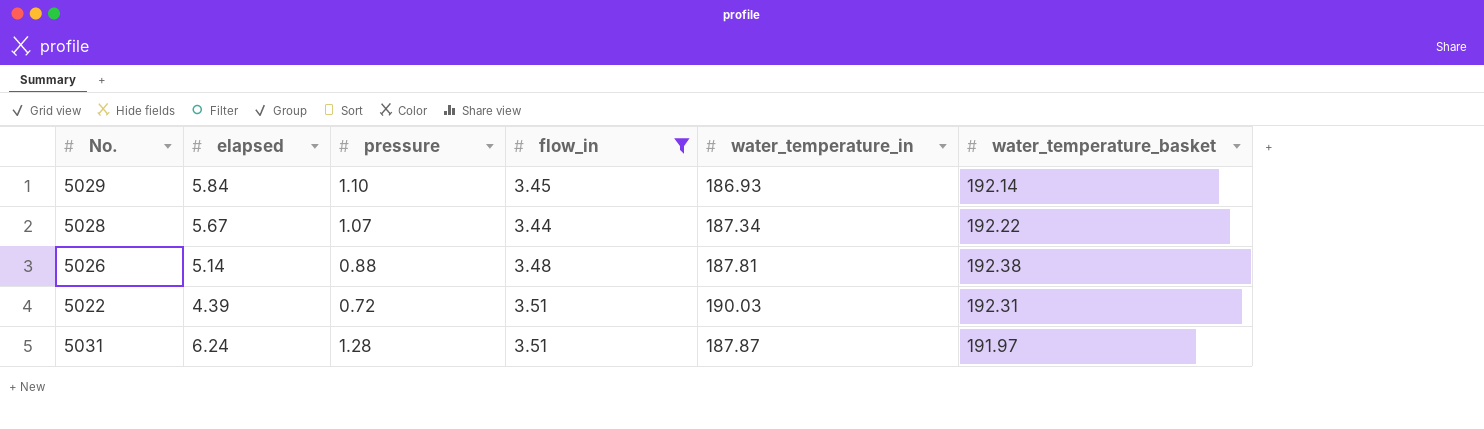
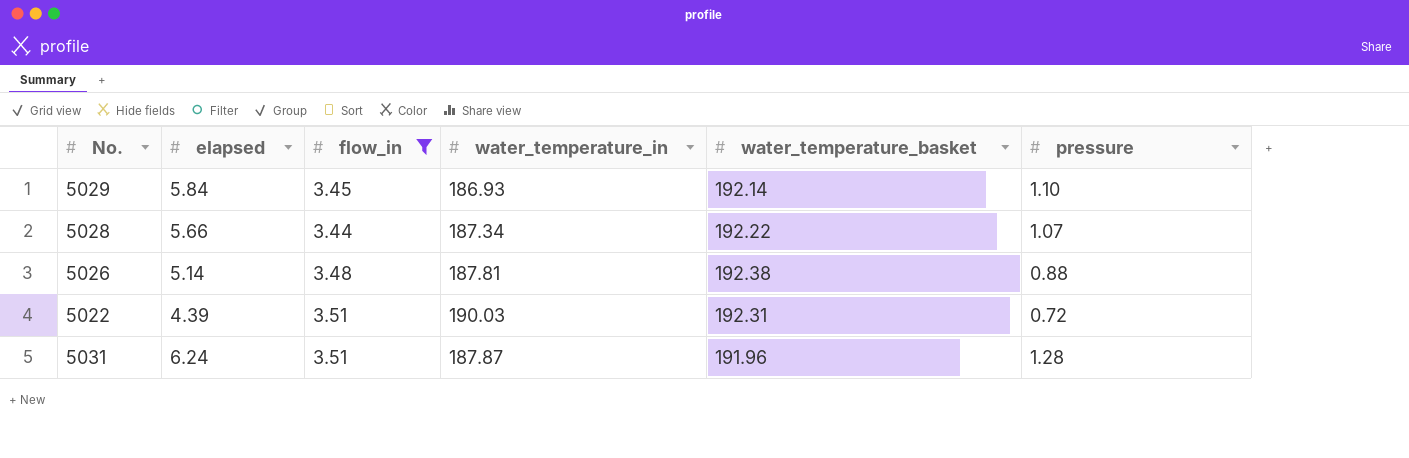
column pressure | position: 3 -> 6
5028 | elapsed: 5.67 -> 5.66
5031 | water_temperature_basket: 191.97 -> 191.96

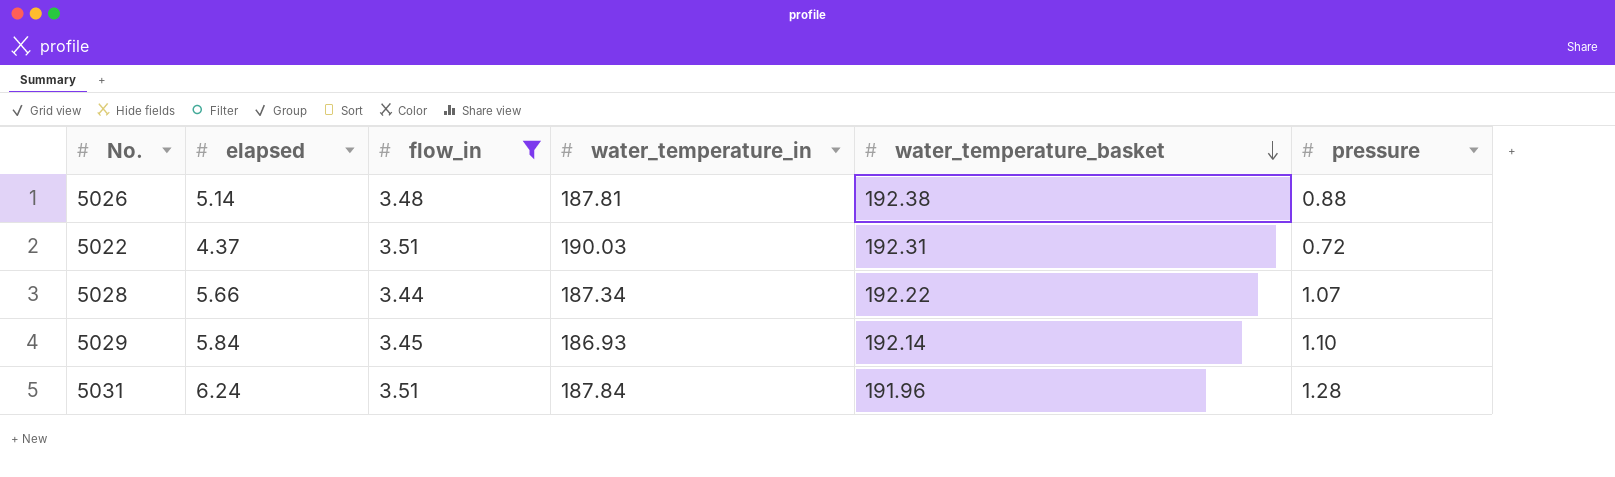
row order: none -> water_temperature_basket descending
5022 | elapsed: 4.39 -> 4.37
5031 | water_temperature_in: 187.87 -> 187.84

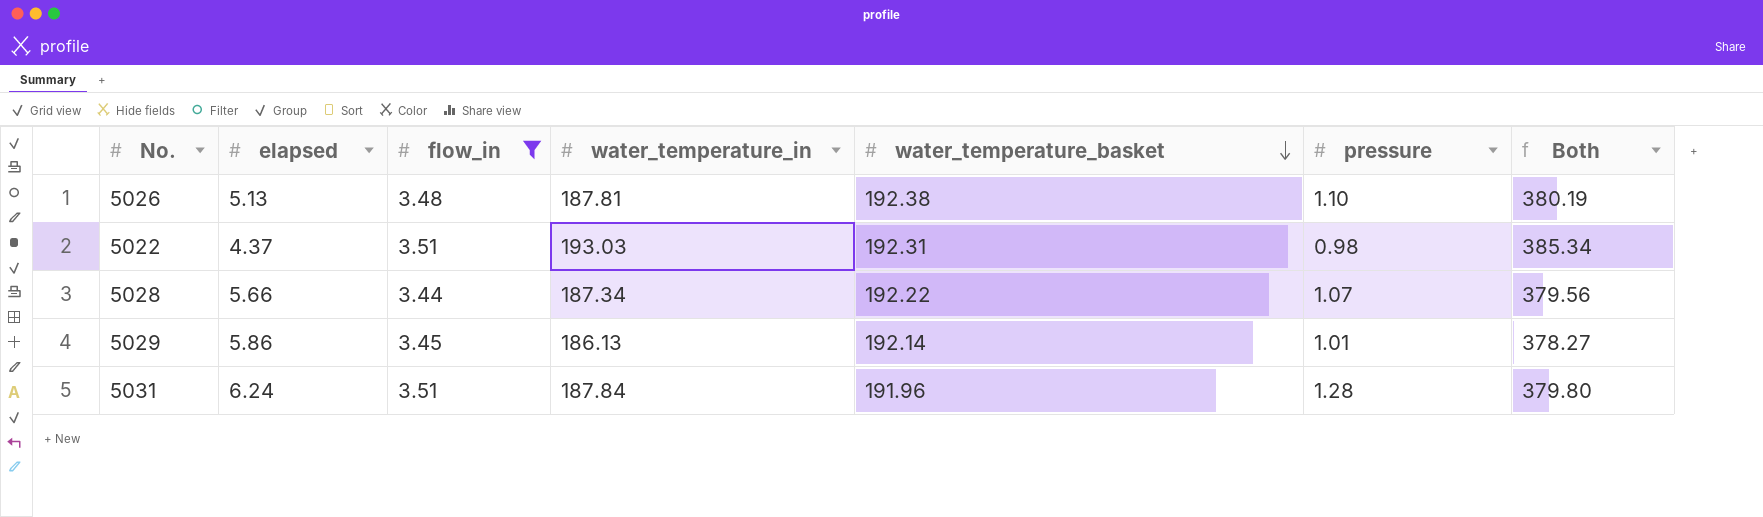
column Both | formula: none -> [water_temperature_in] + [water_temperature_basket]
5026 | elapsed: 5.14 -> 5.13
5026 | pressure: 0.88 -> 1.10
5022 | water_temperature_in: 190.03 -> 193.03
5022 | pressure: 0.72 -> 0.98
5029 | elapsed: 5.84 -> 5.86
5029 | water_temperature_in: 186.93 -> 186.13
5029 | pressure: 1.10 -> 1.01

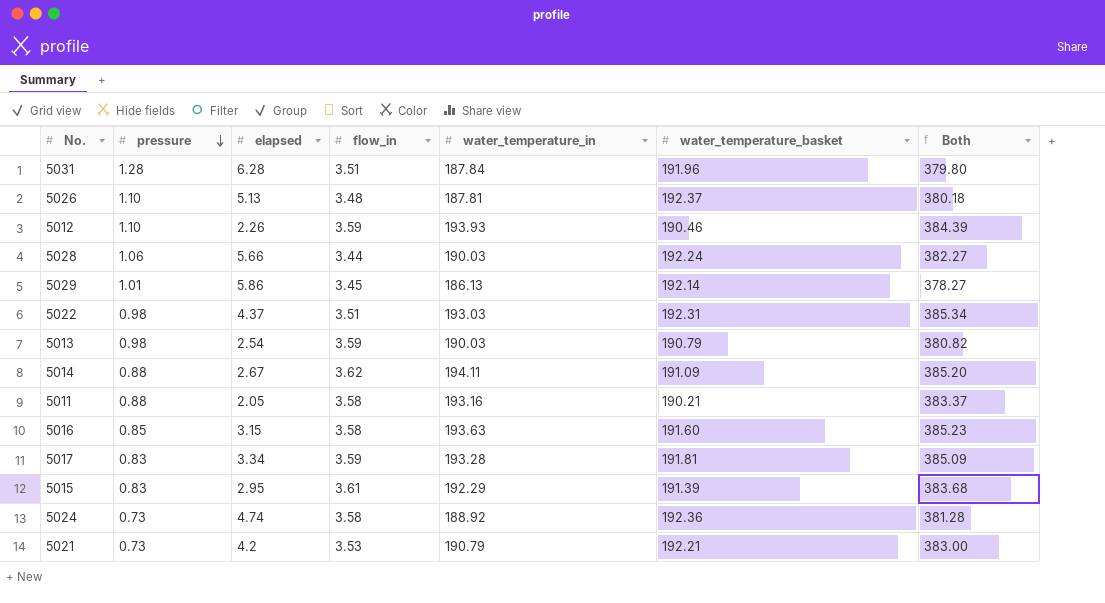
filter: flow_in <= 3.51 -> none
row order: water_temperature_basket descending -> pressure descending
column pressure | position: 6 -> 2
5031 | elapsed: 6.24 -> 6.28
5026 | water_temperature_basket: 192.38 -> 192.37
5026 | Both: 380.19 -> 380.18
5028 | pressure: 1.07 -> 1.06
5028 | water_temperature_in: 187.34 -> 190.03
5028 | water_temperature_basket: 192.22 -> 192.24
5028 | Both: 379.56 -> 382.27

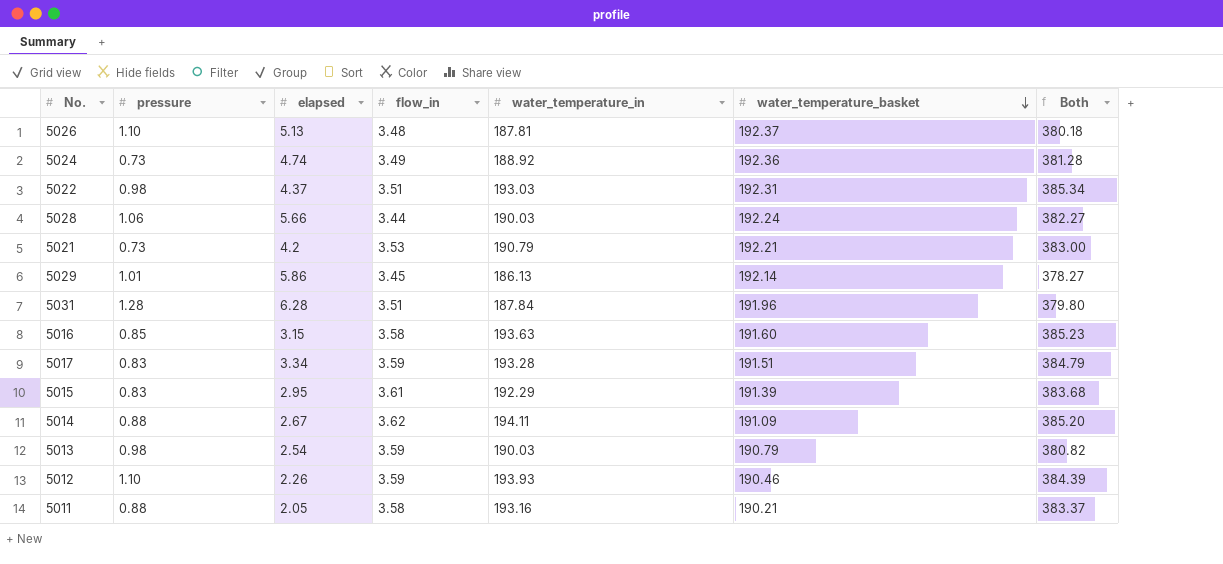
row order: pressure descending -> water_temperature_basket descending
5024 | flow_in: 3.58 -> 3.49
5017 | water_temperature_basket: 191.81 -> 191.51
5017 | Both: 385.09 -> 384.79

